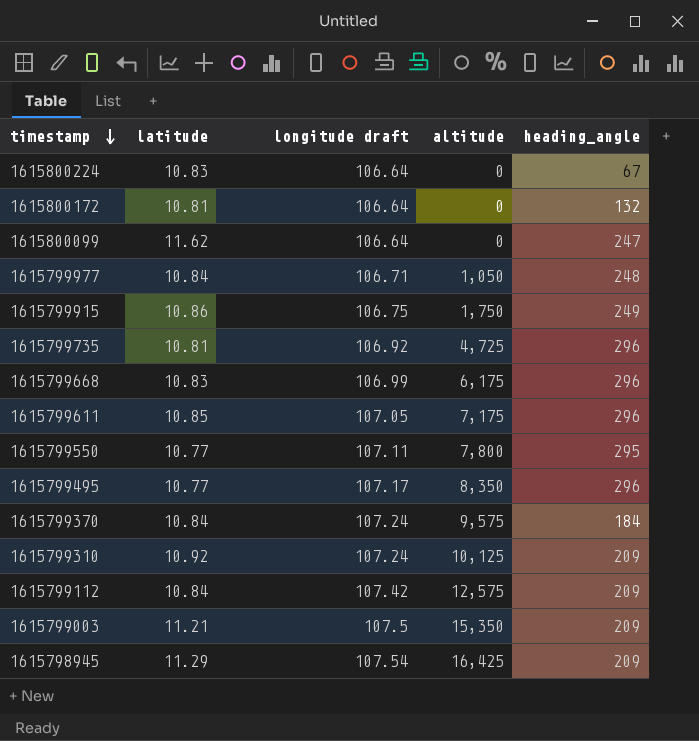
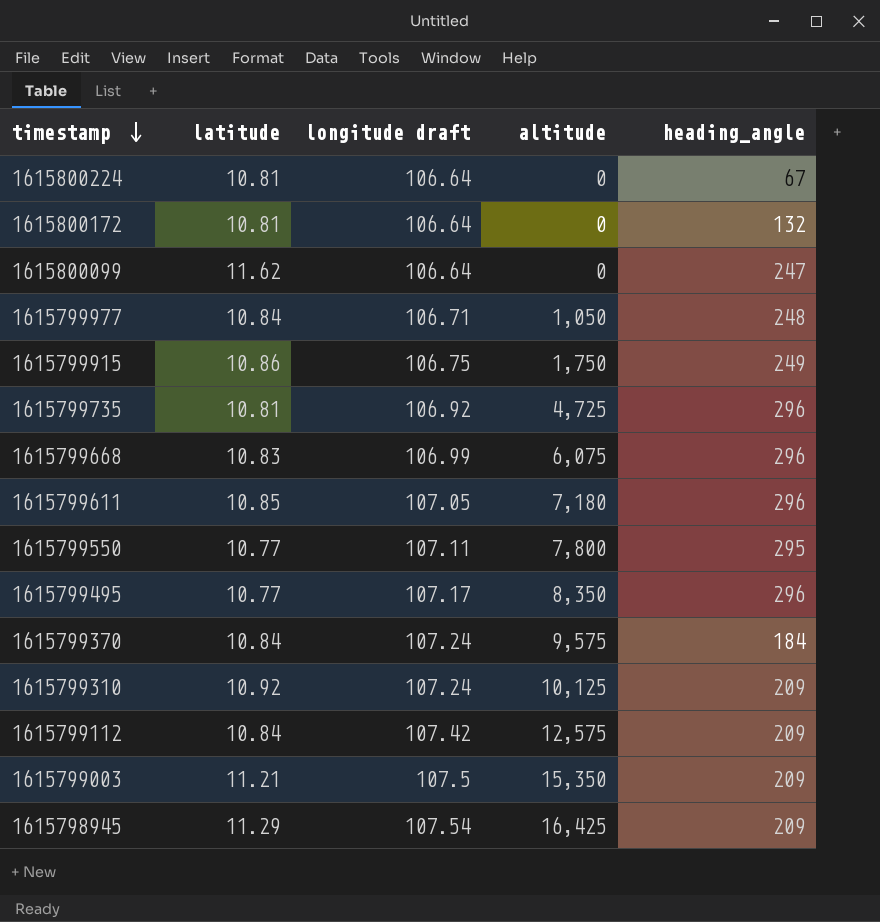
1615800224 | latitude: 10.83 -> 10.81
1615799668 | altitude: 6,175 -> 6,075
1615799611 | altitude: 7,175 -> 7,180

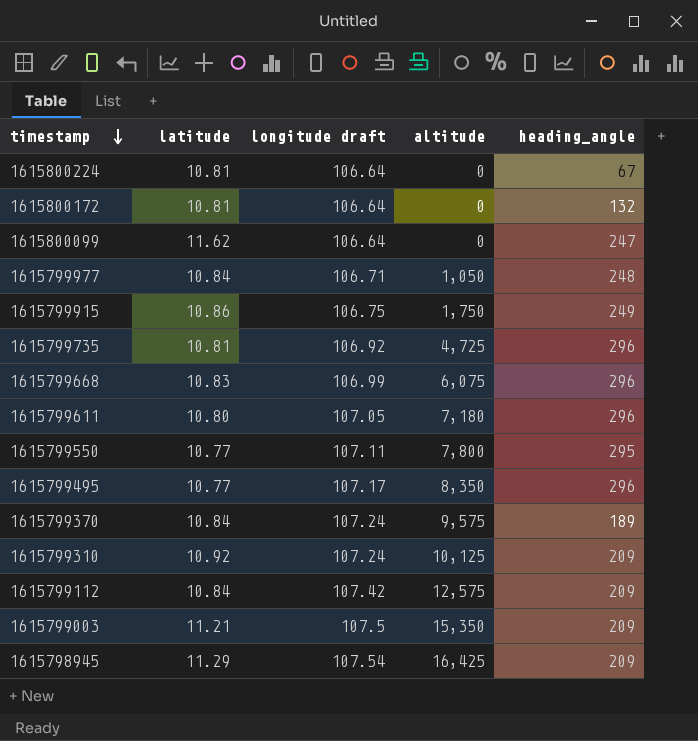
1615799611 | latitude: 10.85 -> 10.80
1615799370 | heading_angle: 184 -> 189

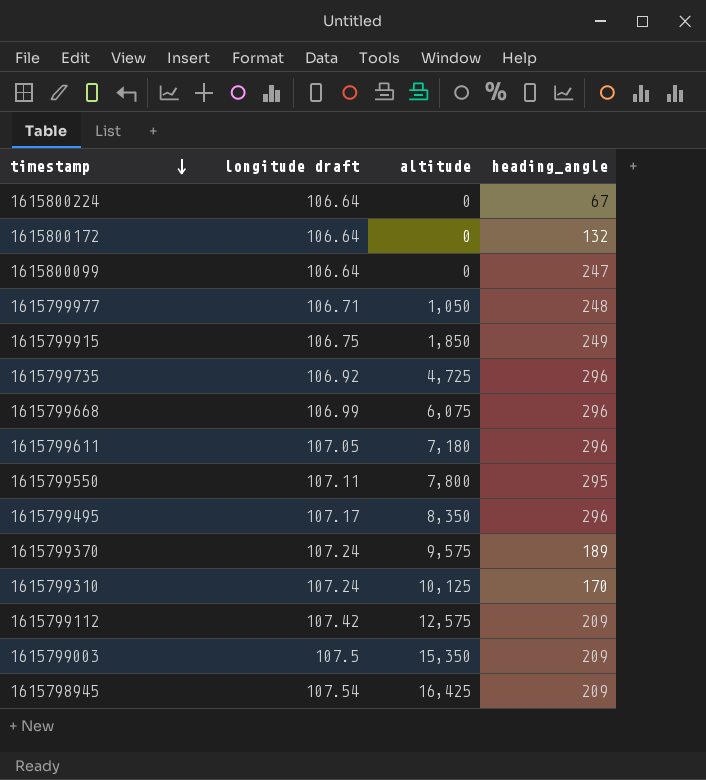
column latitude | position: 2 -> none
1615799915 | altitude: 1,750 -> 1,850
1615799310 | heading_angle: 209 -> 170

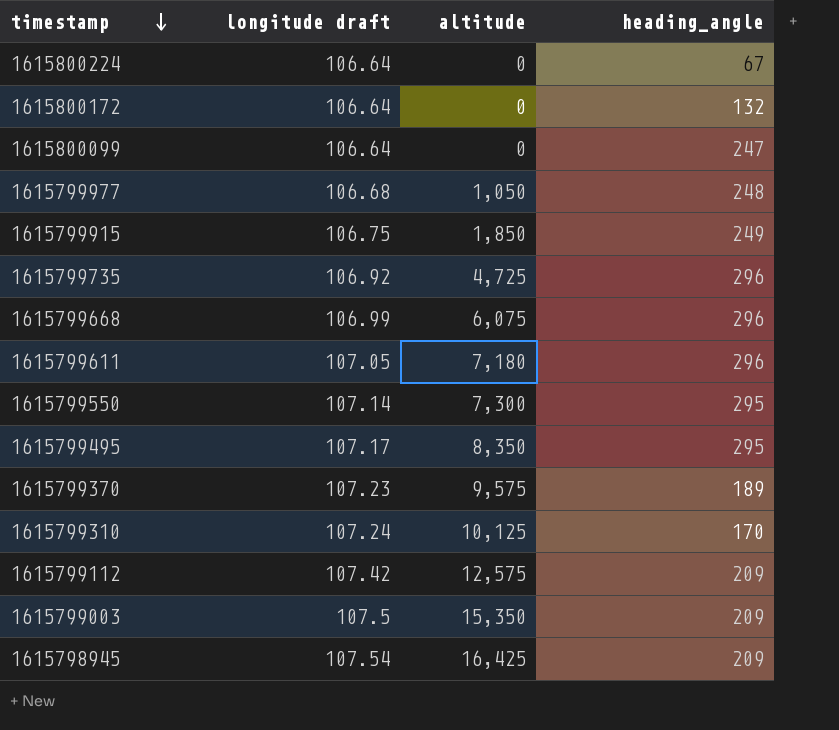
1615799977 | longitude draft: 106.71 -> 106.68
1615799550 | longitude draft: 107.11 -> 107.14
1615799550 | altitude: 7,800 -> 7,300
1615799495 | heading_angle: 296 -> 295
1615799370 | longitude draft: 107.24 -> 107.23

